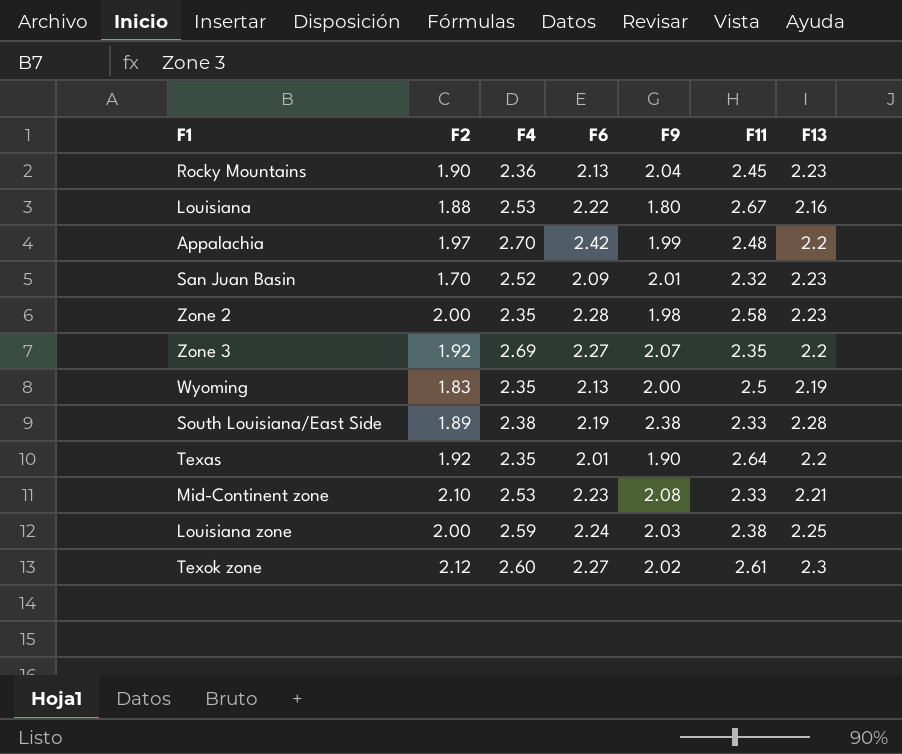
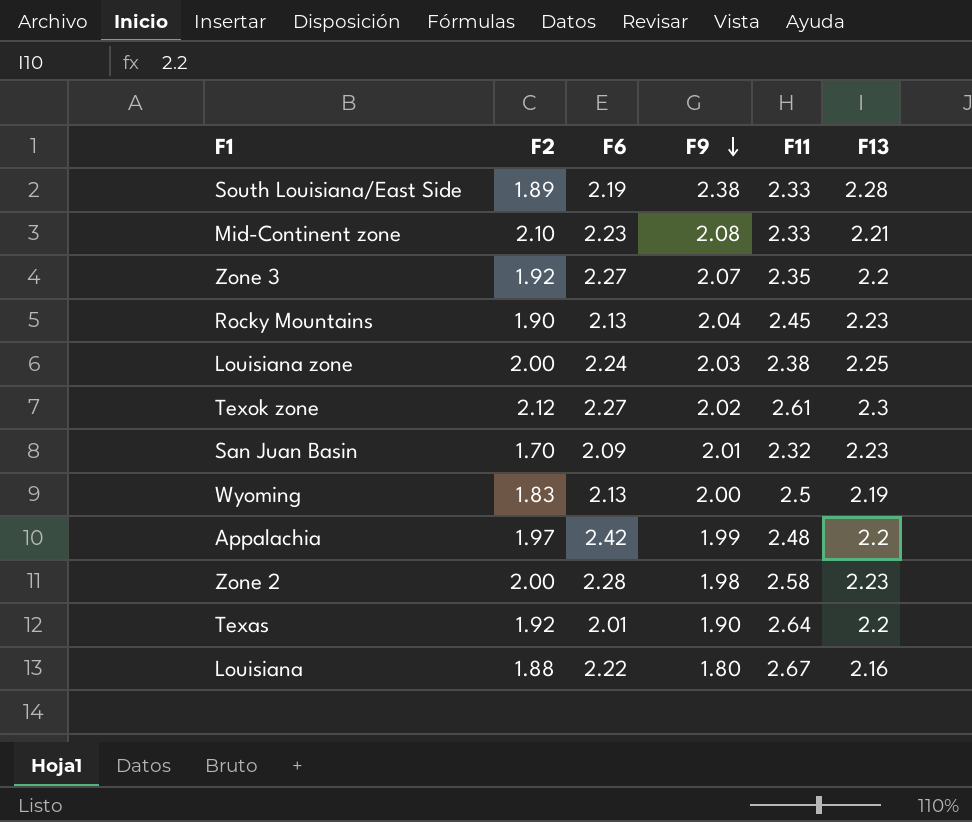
row order: none -> F9 descending
column F4 | position: 3 -> none

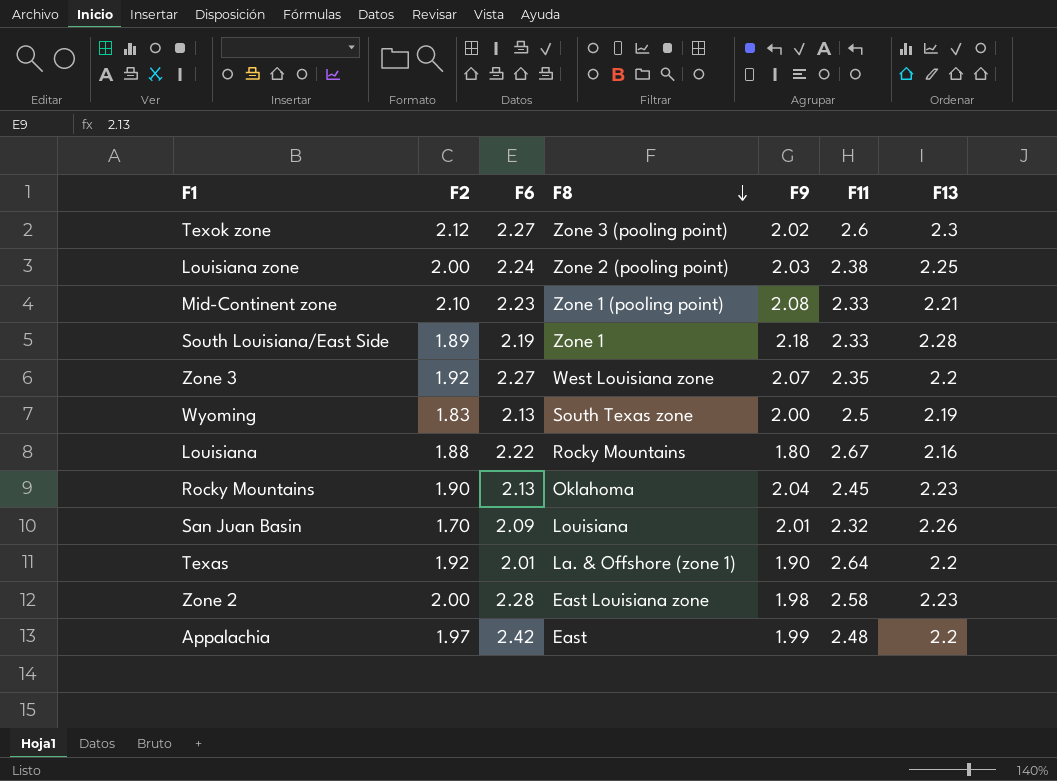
row order: F9 descending -> F8 descending
column F8 | position: none -> 4
Texok zone | F11: 2.61 -> 2.6
South Louisiana/East Side | F9: 2.38 -> 2.18
San Juan Basin | F13: 2.23 -> 2.26

